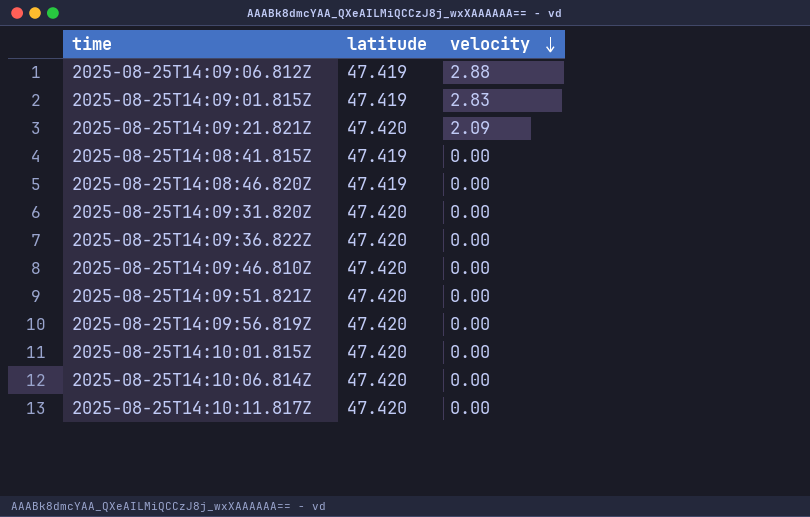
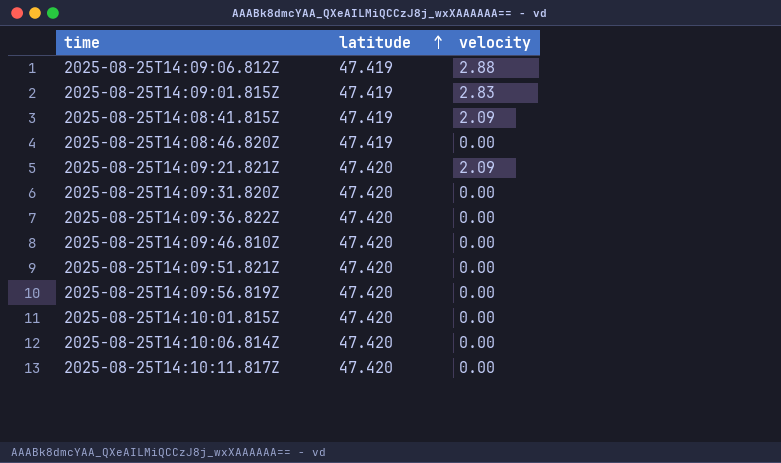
row order: velocity descending -> latitude ascending
2025-08-25T14:08:41.815Z | velocity: 0.00 -> 2.09

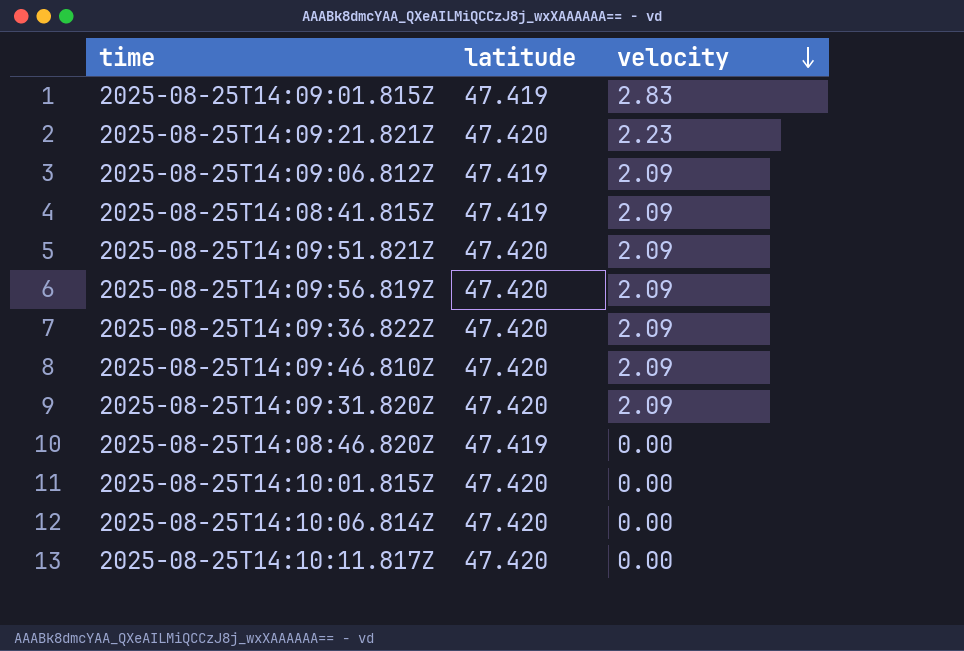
row order: latitude ascending -> velocity descending
2025-08-25T14:09:21.821Z | velocity: 2.09 -> 2.23
2025-08-25T14:09:06.812Z | velocity: 2.88 -> 2.09
2025-08-25T14:09:51.821Z | velocity: 0.00 -> 2.09
2025-08-25T14:09:56.819Z | velocity: 0.00 -> 2.09
2025-08-25T14:09:36.822Z | velocity: 0.00 -> 2.09
2025-08-25T14:09:46.810Z | velocity: 0.00 -> 2.09
2025-08-25T14:09:31.820Z | velocity: 0.00 -> 2.09

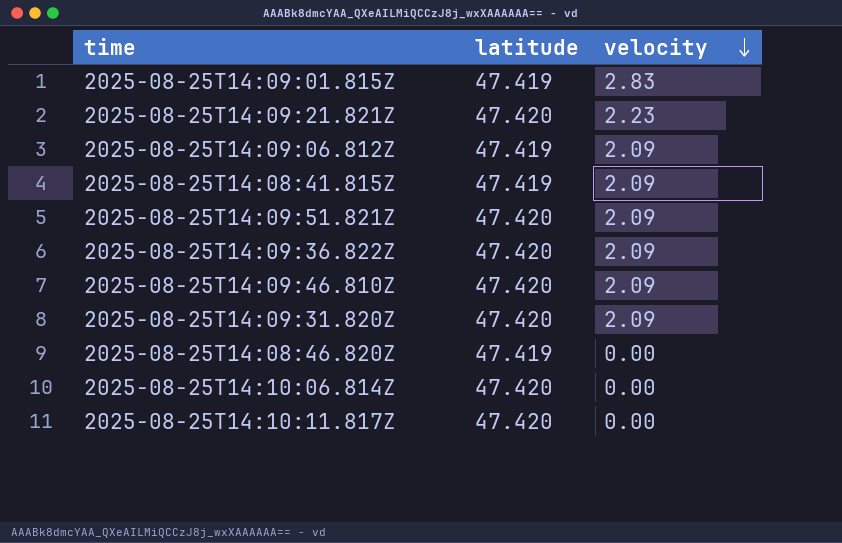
row 2025-08-25T14:09:56.819Z: 47.420 | 2.09 -> none
row 2025-08-25T14:10:01.815Z: 47.420 | 0.00 -> none

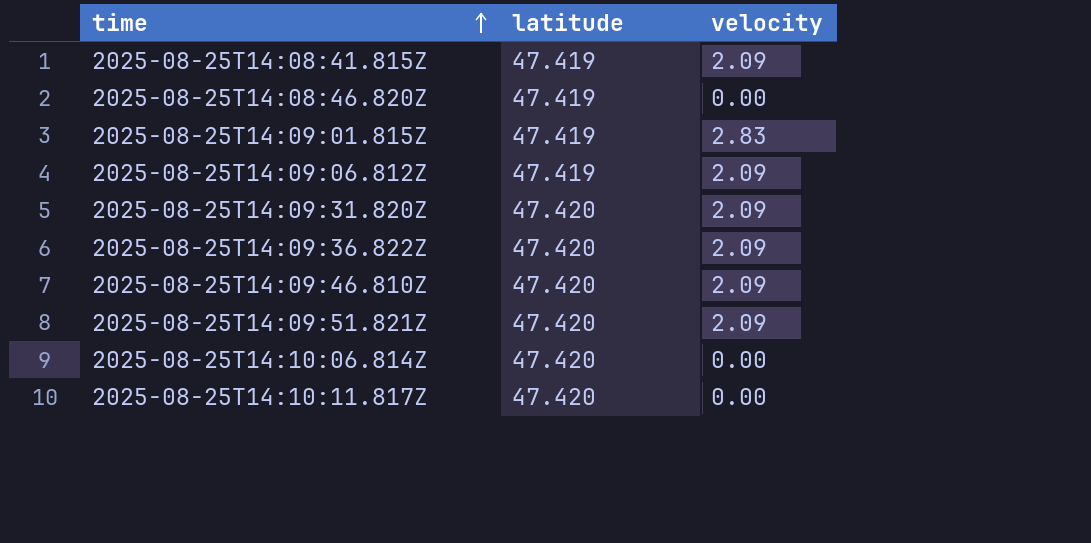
row order: velocity descending -> time ascending
row 2025-08-25T14:09:21.821Z: 47.420 | 2.23 -> none

